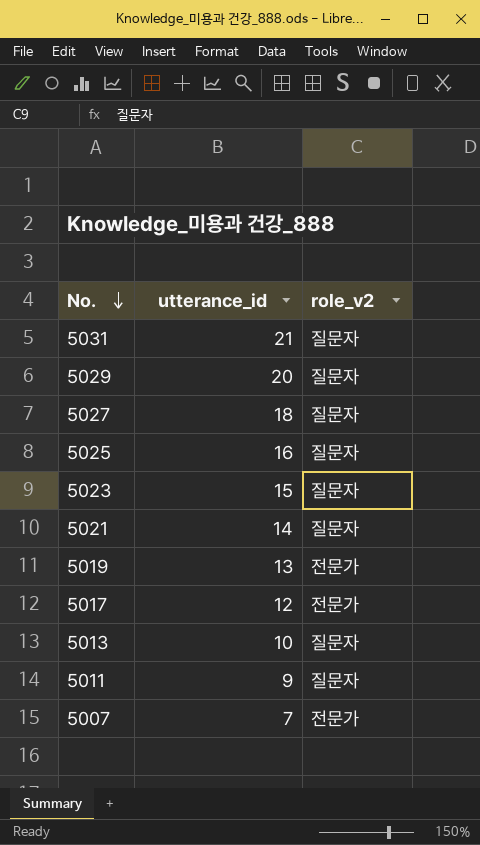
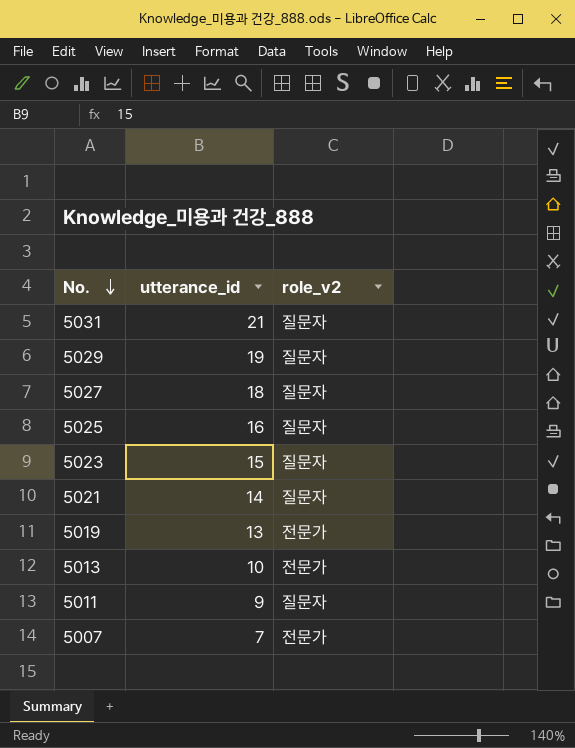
row 5017: 12 | 전문가 -> none
5029 | utterance_id: 20 -> 19
5013 | role_v2: 질문자 -> 전문가

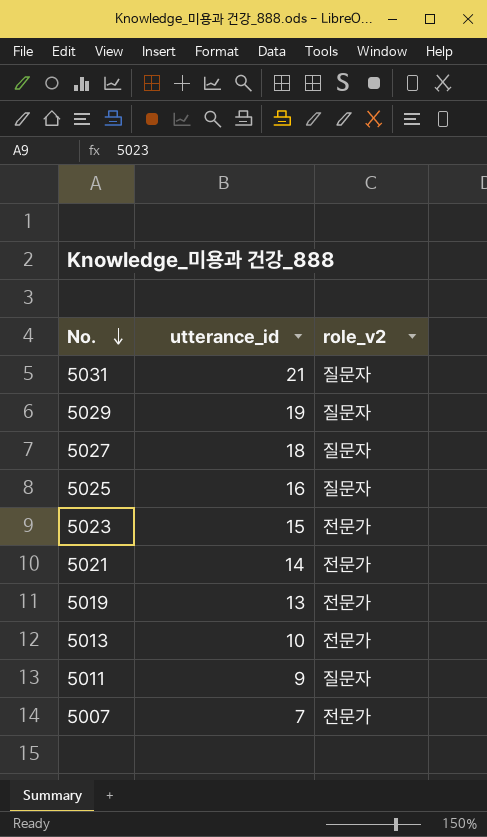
5023 | role_v2: 질문자 -> 전문가
5021 | role_v2: 질문자 -> 전문가

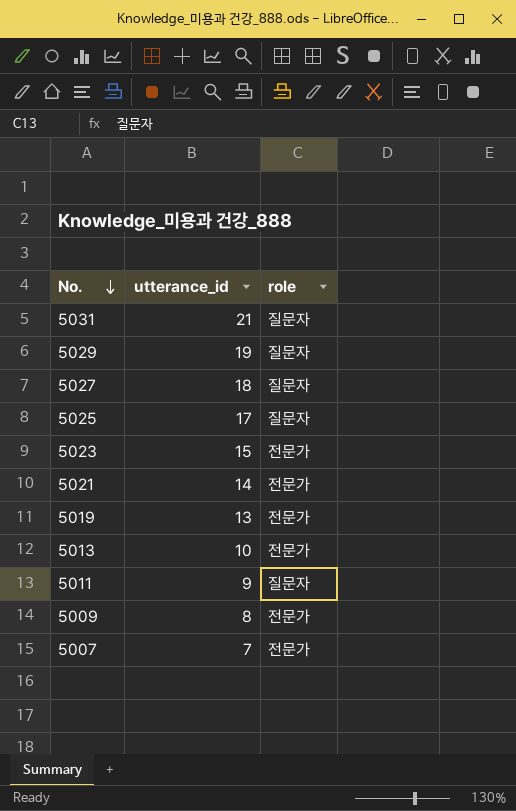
column name: role_v2 -> role
5025 | utterance_id: 16 -> 17
row 5009: none -> 8 | 전문가

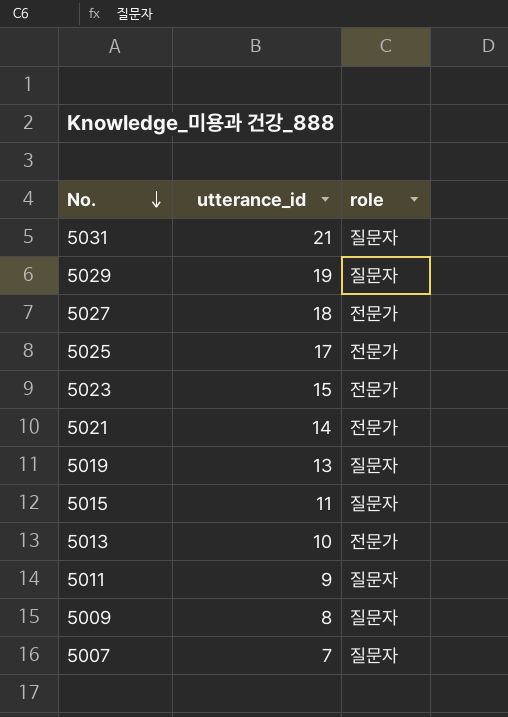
5027 | role: 질문자 -> 전문가
5025 | role: 질문자 -> 전문가
5019 | role: 전문가 -> 질문자
row 5015: none -> 11 | 질문자
5009 | role: 전문가 -> 질문자
5007 | role: 전문가 -> 질문자

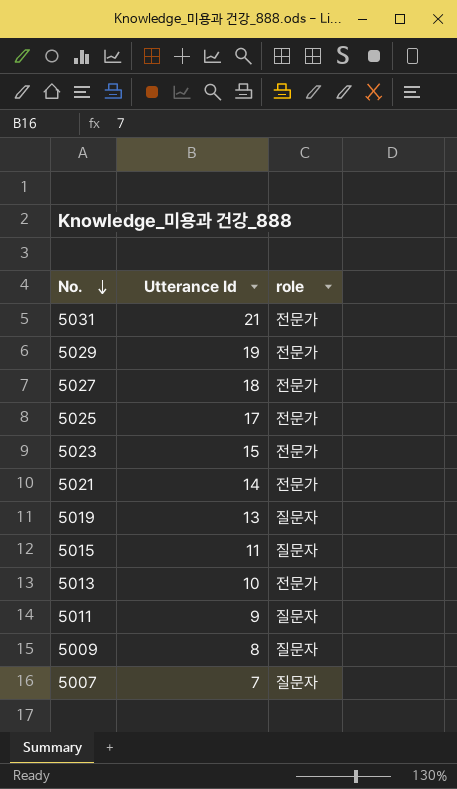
column name: utterance_id -> Utterance Id
5031 | role: 질문자 -> 전문가
5029 | role: 질문자 -> 전문가

